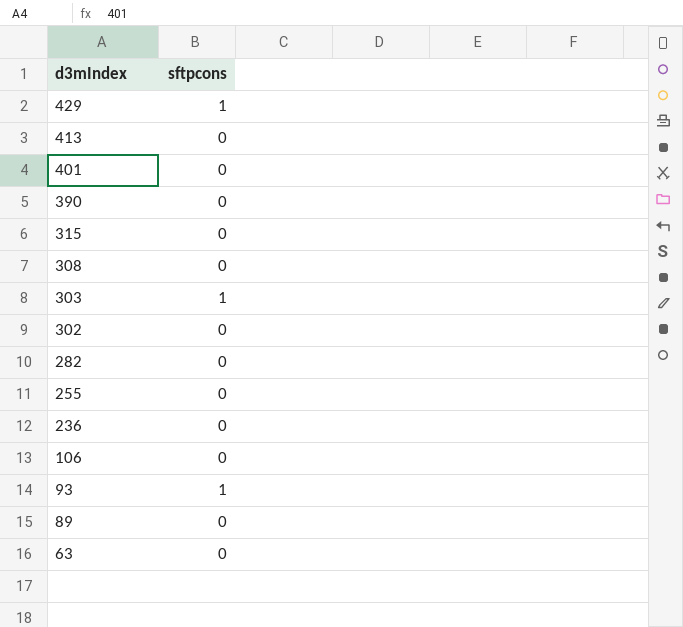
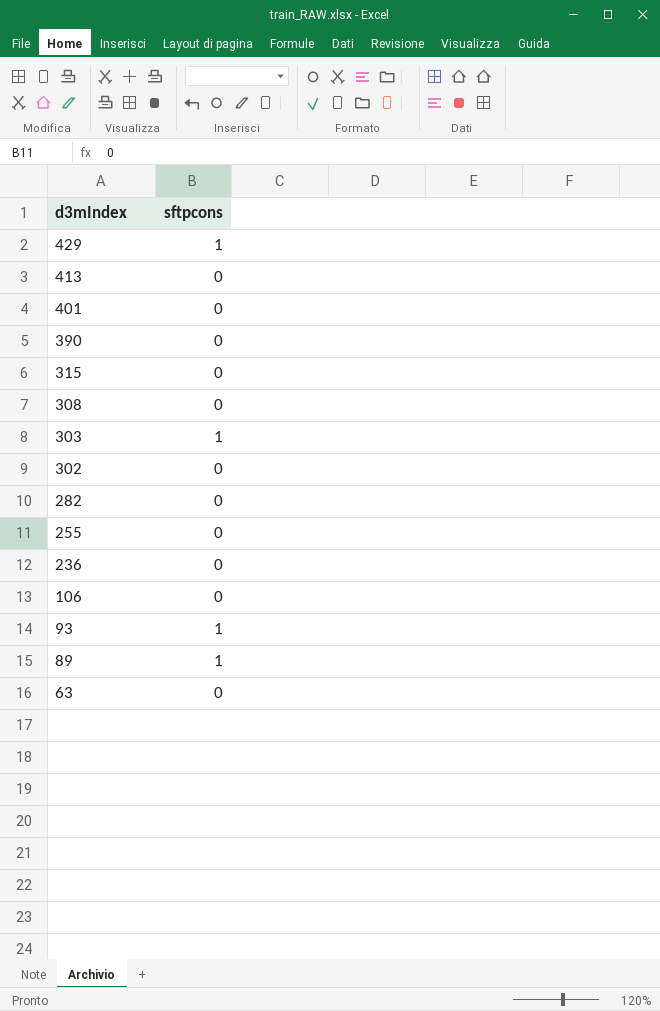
89 | sftpcons: 0 -> 1

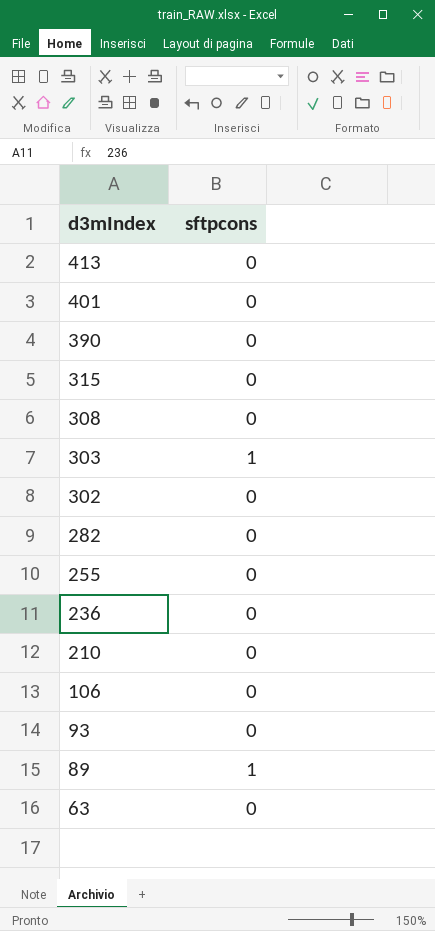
row 429: 1 -> none
row 210: none -> 0
93 | sftpcons: 1 -> 0

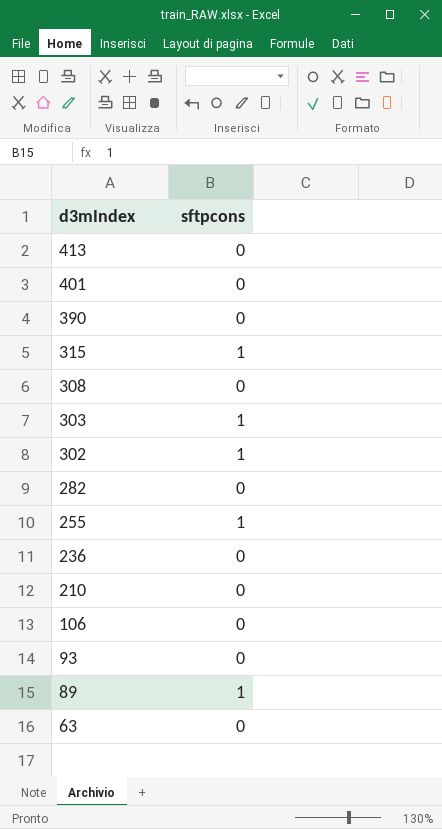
315 | sftpcons: 0 -> 1
302 | sftpcons: 0 -> 1
255 | sftpcons: 0 -> 1

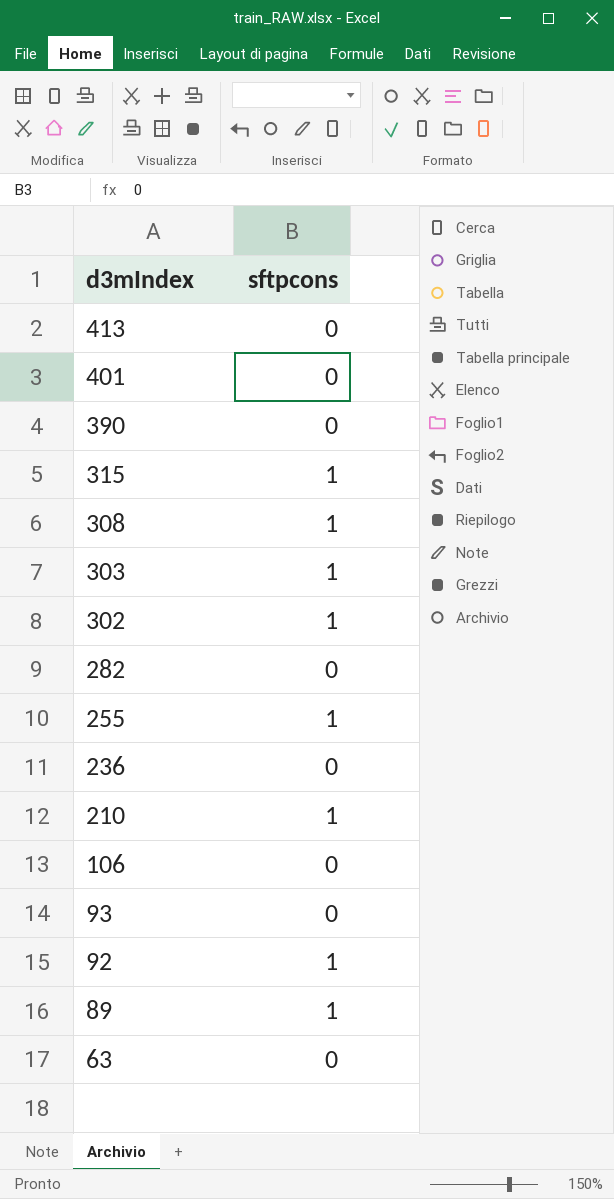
308 | sftpcons: 0 -> 1
210 | sftpcons: 0 -> 1
row 92: none -> 1

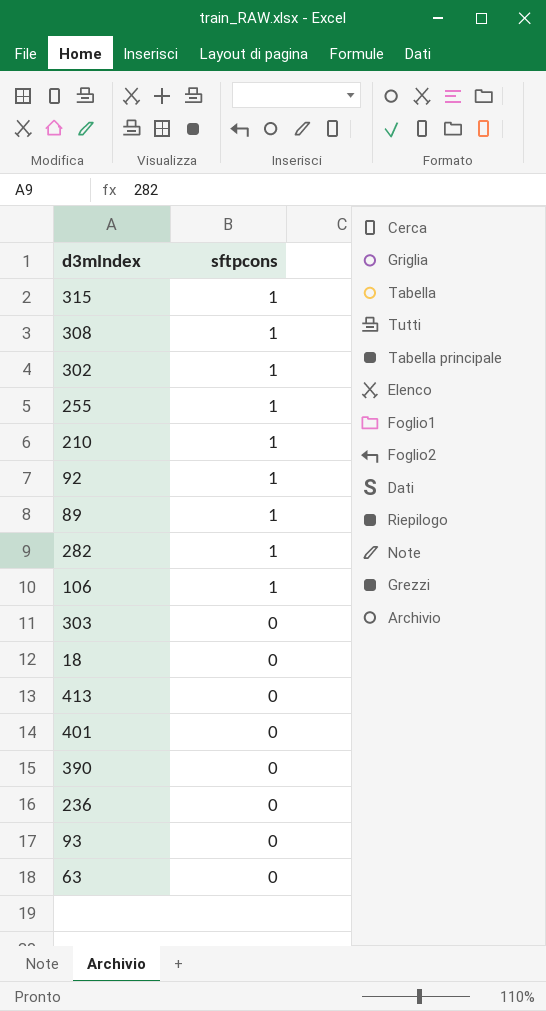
row order: d3mIndex descending -> sftpcons descending
282 | sftpcons: 0 -> 1
106 | sftpcons: 0 -> 1
303 | sftpcons: 1 -> 0
row 18: none -> 0

